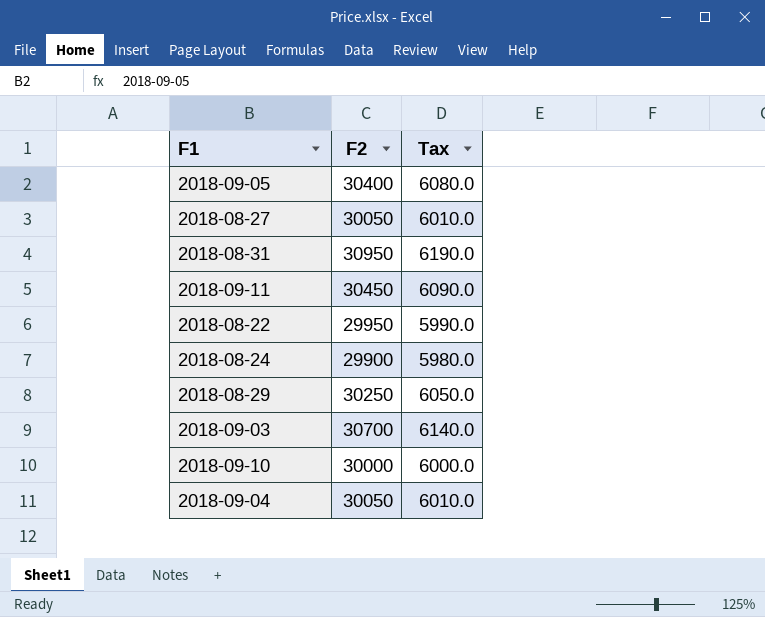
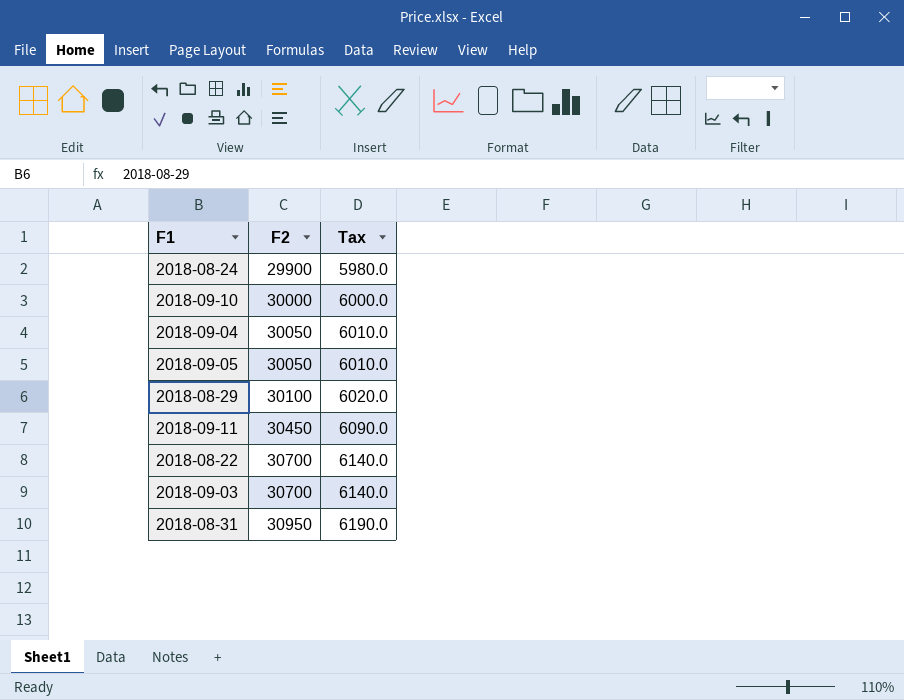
row order: none -> F2 ascending
row 2018-08-27: 30050 | 6010.0 -> none
2018-09-05 | F2: 30400 -> 30050
2018-09-05 | Tax: 6080.0 -> 6010.0
2018-08-29 | F2: 30250 -> 30100
2018-08-29 | Tax: 6050.0 -> 6020.0
2018-08-22 | F2: 29950 -> 30700
2018-08-22 | Tax: 5990.0 -> 6140.0

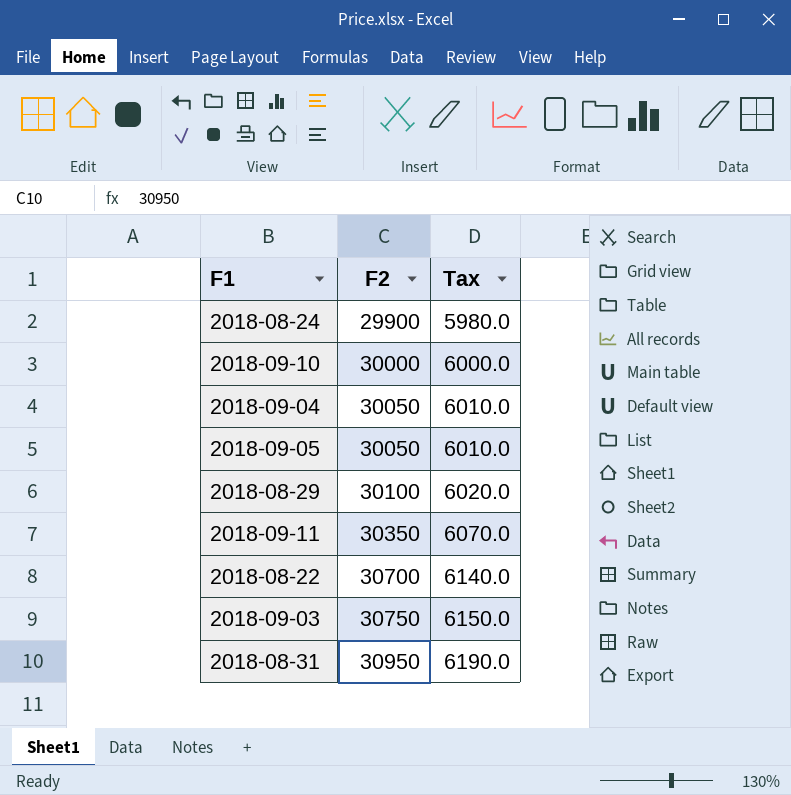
2018-09-11 | F2: 30450 -> 30350
2018-09-11 | Tax: 6090.0 -> 6070.0
2018-09-03 | F2: 30700 -> 30750
2018-09-03 | Tax: 6140.0 -> 6150.0

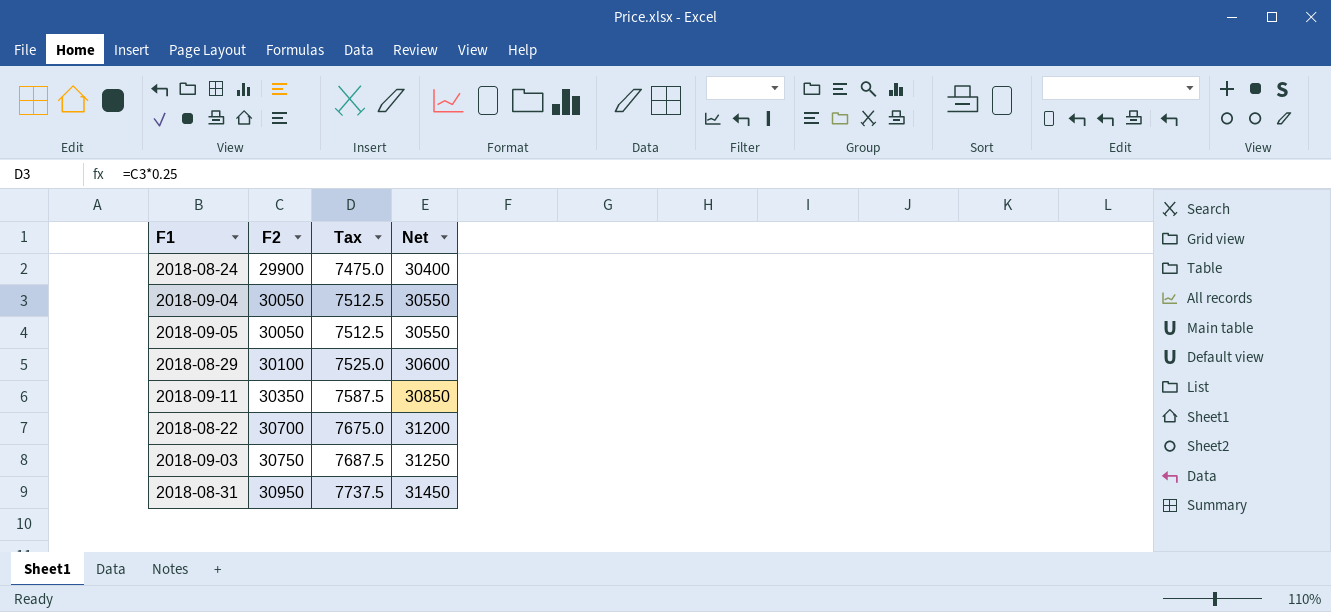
column Tax | formula: [F2] * 0.2 -> [F2] * 0.25
column Net | formula: none -> [F2] + 500
row 2018-09-10: 30000 | 6000.0 -> none

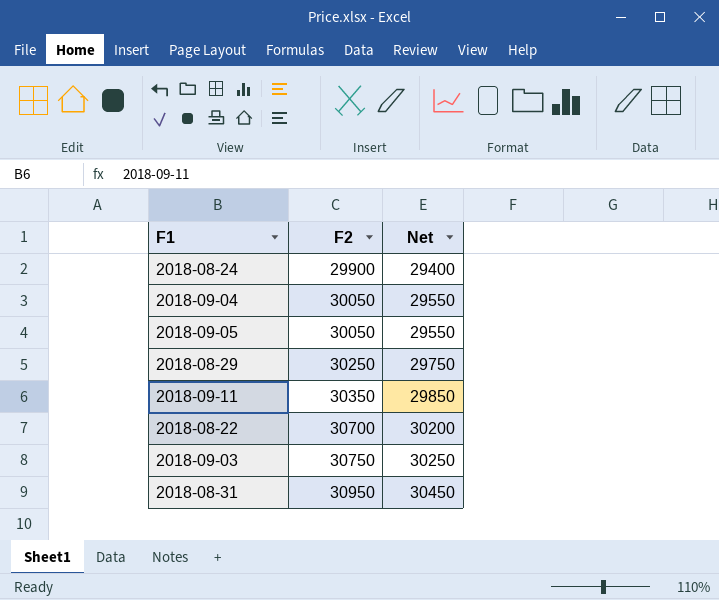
column Tax | formula: [F2] * 0.25 -> none
column Net | formula: [F2] + 500 -> [F2] - 500
2018-08-29 | F2: 30100 -> 30250

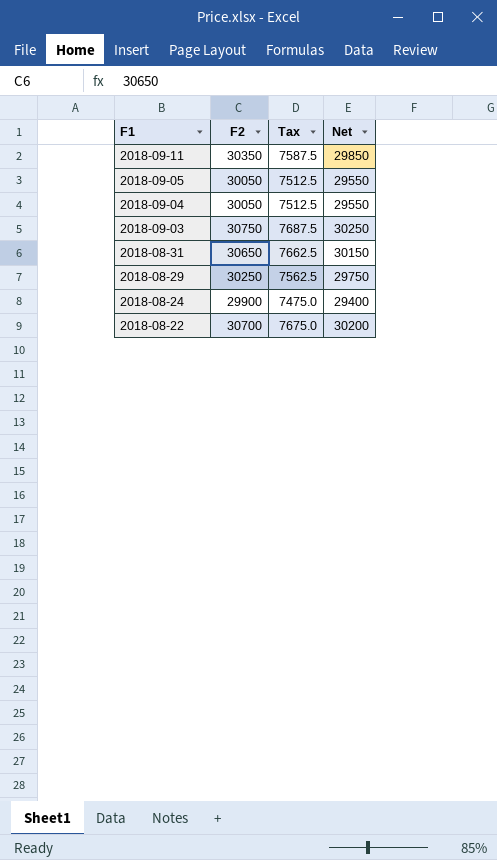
row order: F2 ascending -> F1 descending
column Tax | formula: none -> [F2] * 0.25
2018-08-31 | F2: 30950 -> 30650
2018-08-31 | Net: 30450 -> 30150

